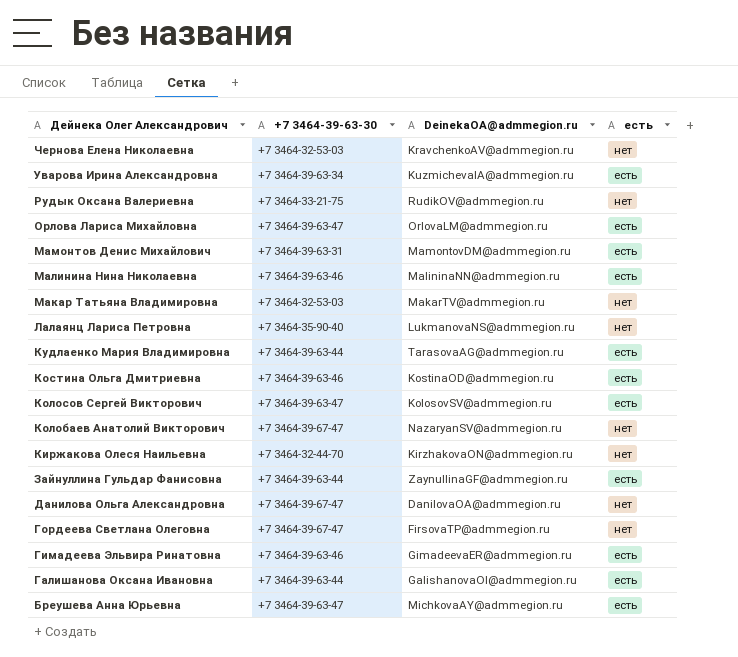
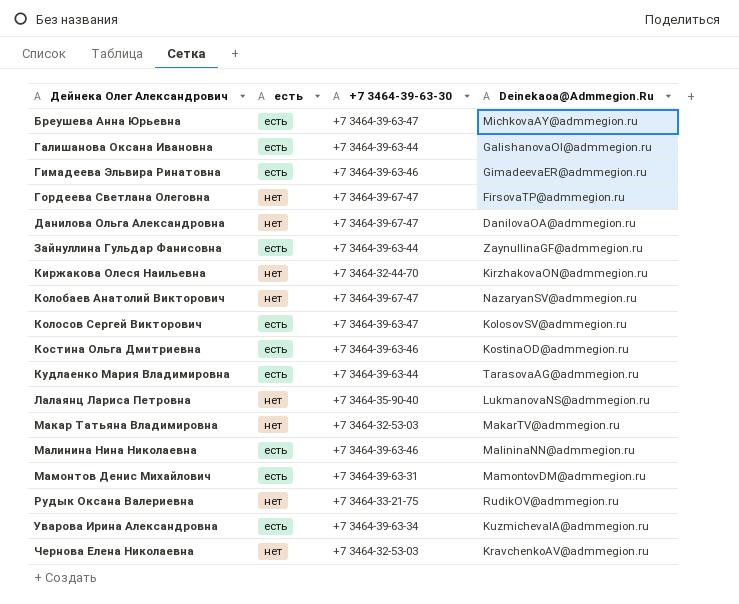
row order: Дейнека Олег Александрович descending -> Дейнека Олег Александрович ascending
column есть | position: 4 -> 2
column name: DeinekaOA@admmegion.ru -> Deinekaoa@Admmegion.Ru
row Орлова Лариса Михайловна: +7 3464-39-63-47 | OrlovaLM@admmegion.ru | есть -> none

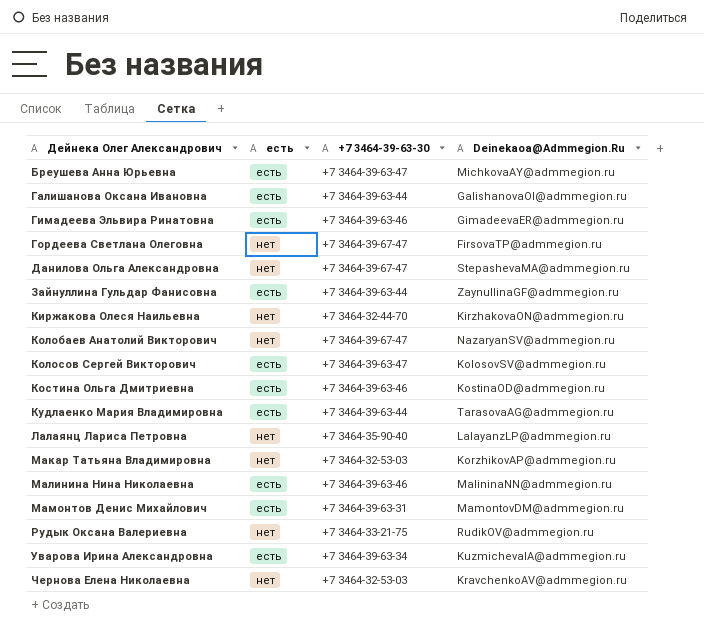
Данилова Ольга Александровна | Deinekaoa@Admmegion.Ru: DanilovaOA@admmegion.ru -> StepashevaMA@admmegion.ru
Лалаянц Лариса Петровна | Deinekaoa@Admmegion.Ru: LukmanovaNS@admmegion.ru -> LalayanzLP@admmegion.ru
Макар Татьяна Владимировна | Deinekaoa@Admmegion.Ru: MakarTV@admmegion.ru -> KorzhikovAP@admmegion.ru

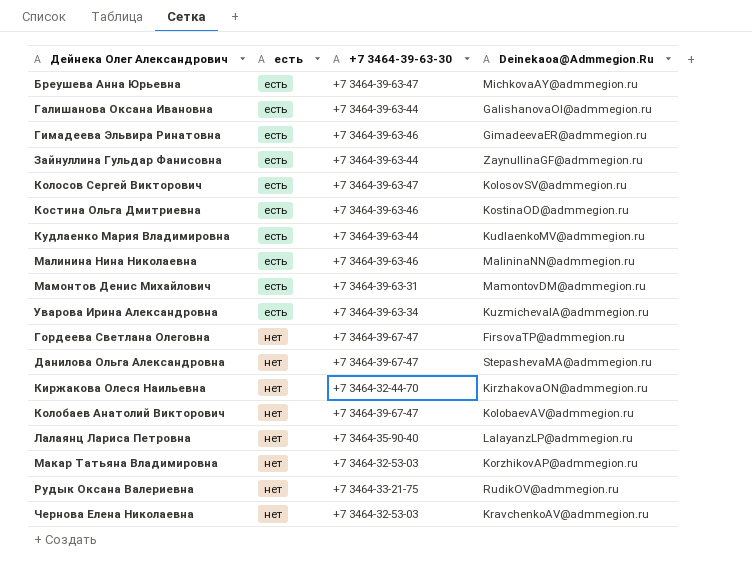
row order: Дейнека Олег Александрович ascending -> есть ascending
Кудлаенко Мария Владимировна | Deinekaoa@Admmegion.Ru: TarasovaAG@admmegion.ru -> KudlaenkoMV@admmegion.ru
Колобаев Анатолий Викторович | Deinekaoa@Admmegion.Ru: NazaryanSV@admmegion.ru -> KolobaevAV@admmegion.ru

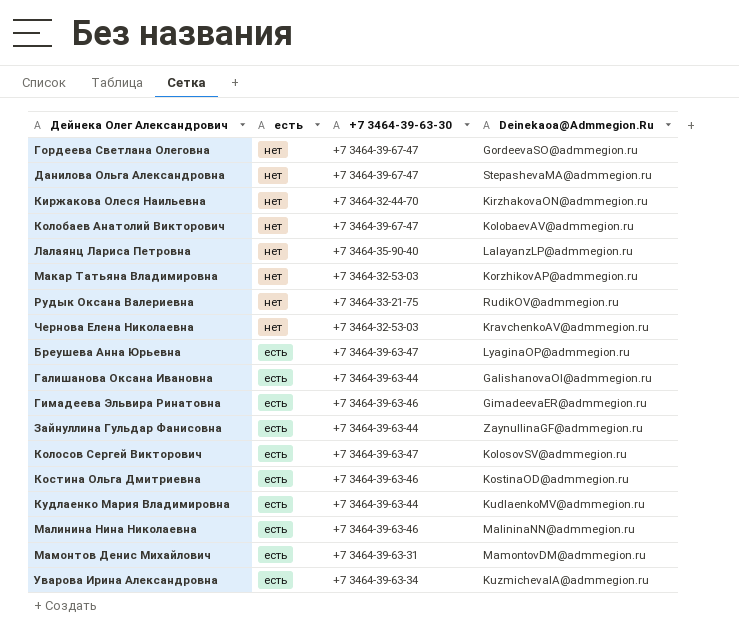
row order: есть ascending -> есть descending
Гордеева Светлана Олеговна | Deinekaoa@Admmegion.Ru: FirsovaTP@admmegion.ru -> GordeevaSO@admmegion.ru
Бреушева Анна Юрьевна | Deinekaoa@Admmegion.Ru: MichkovaAY@admmegion.ru -> LyaginaOP@admmegion.ru

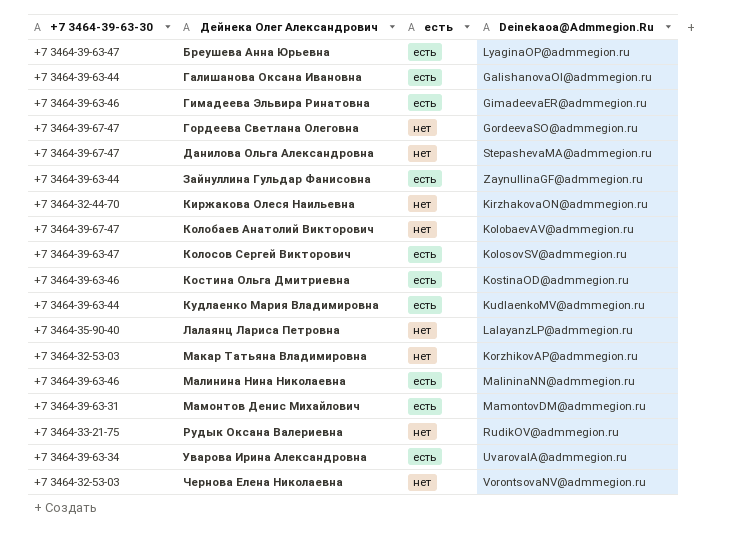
row order: есть descending -> Дейнека Олег Александрович ascending
column +7 3464-39-63-30 | position: 3 -> 1
Уварова Ирина Александровна | Deinekaoa@Admmegion.Ru: KuzmichevaIA@admmegion.ru -> UvarovaIA@admmegion.ru
Чернова Елена Николаевна | Deinekaoa@Admmegion.Ru: KravchenkoAV@admmegion.ru -> VorontsovaNV@admmegion.ru

